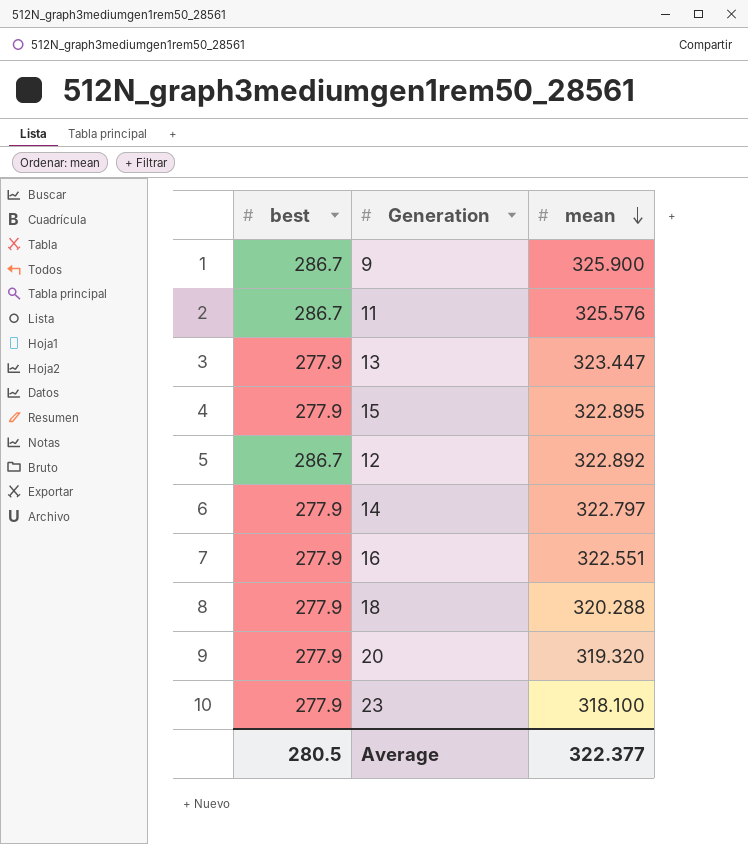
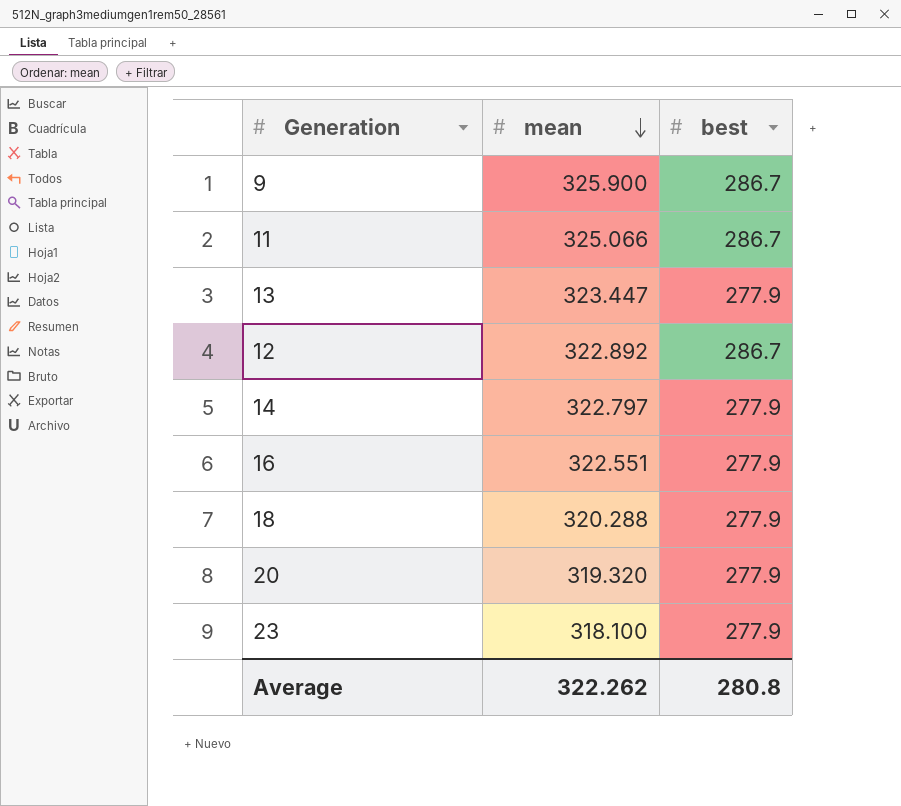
column best | position: 1 -> 3
row 15: 277.9 | 322.895 -> none
11 | mean: 325.576 -> 325.066
Average | mean: 322.377 -> 322.262
Average | best: 280.5 -> 280.8

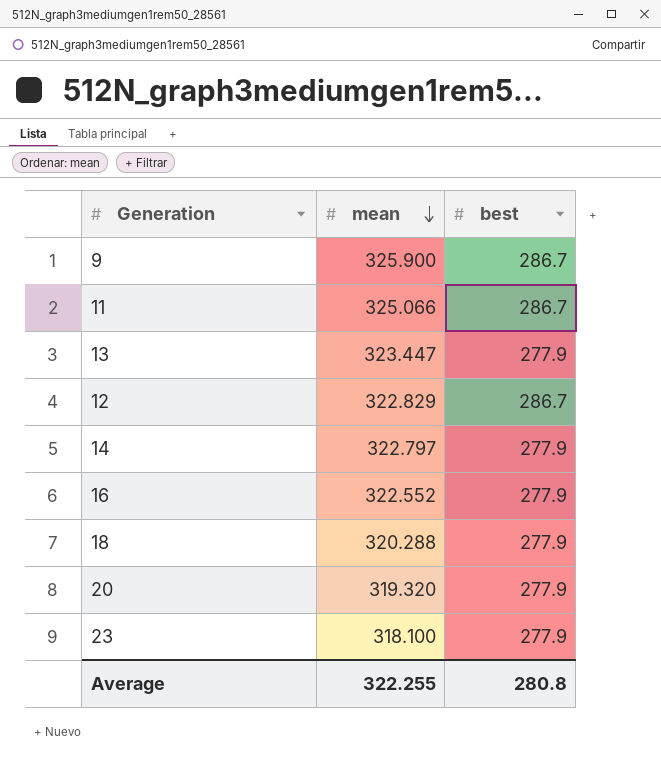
12 | mean: 322.892 -> 322.829
16 | mean: 322.551 -> 322.552
Average | mean: 322.262 -> 322.255

